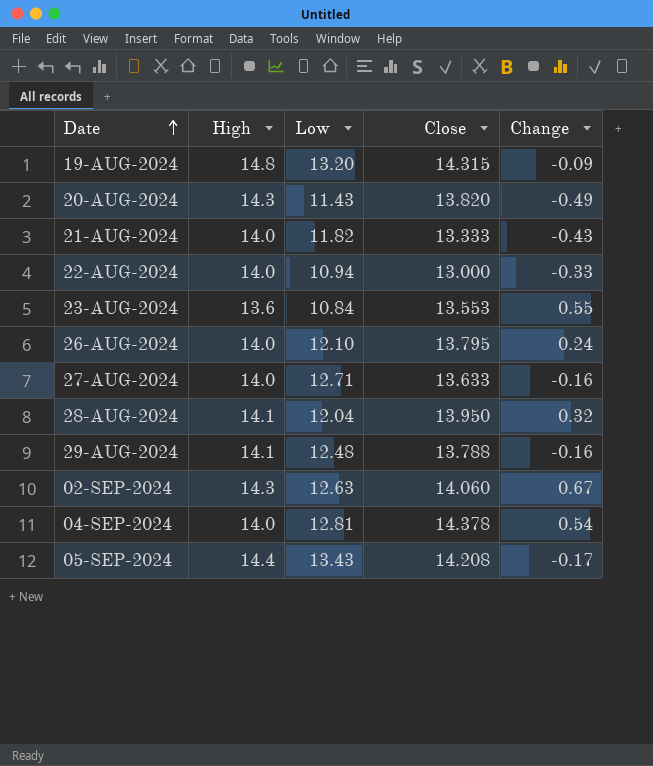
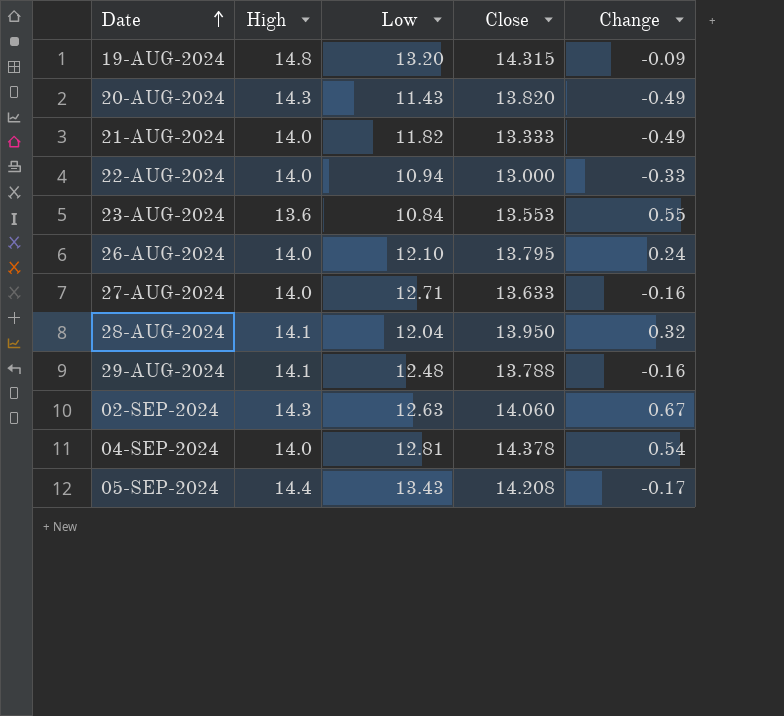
21-AUG-2024 | Change: -0.43 -> -0.49

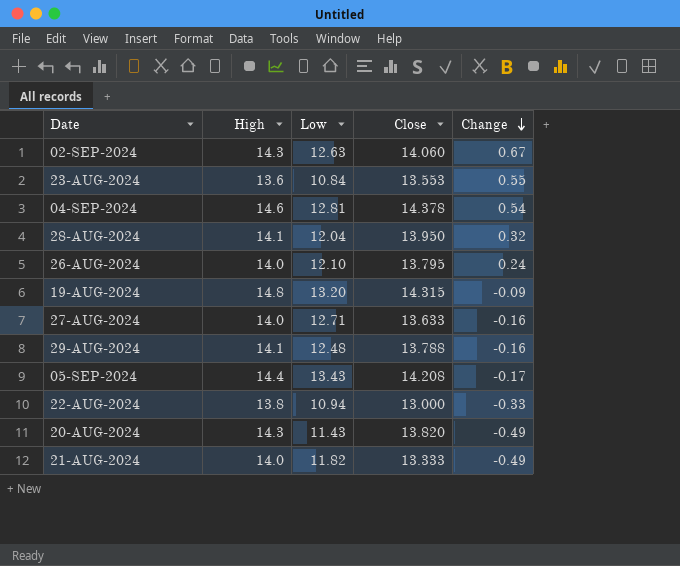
row order: Date ascending -> Change descending
04-SEP-2024 | High: 14.0 -> 14.6
22-AUG-2024 | High: 14.0 -> 13.8

